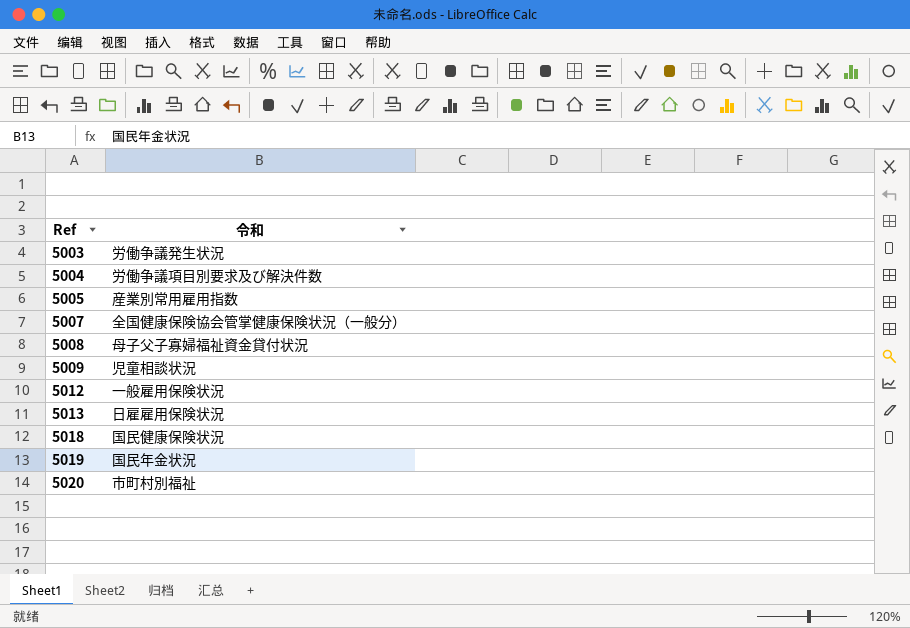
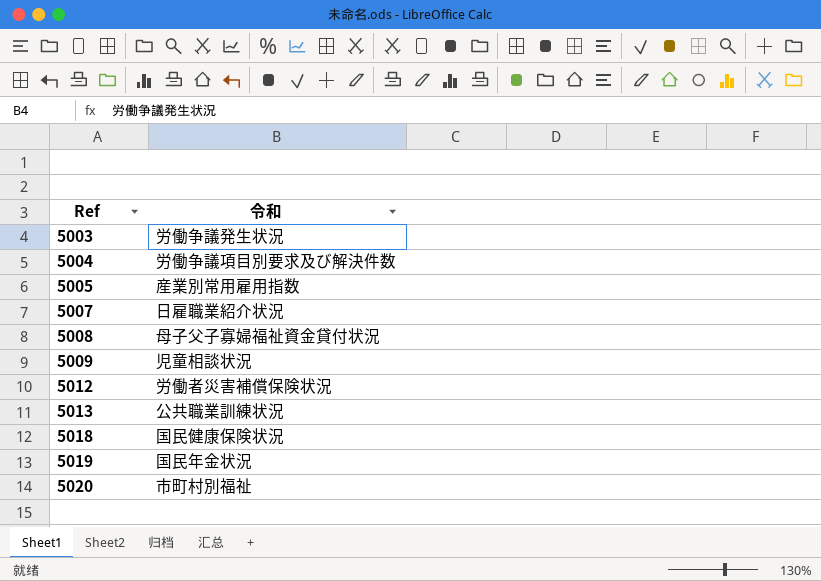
5007 | 令和: 全国健康保険協会管掌健康保険状況（一般分） -> 日雇職業紹介状況
5012 | 令和: 一般雇用保険状況 -> 労働者災害補償保険状況
5013 | 令和: 日雇雇用保険状況 -> 公共職業訓練状況

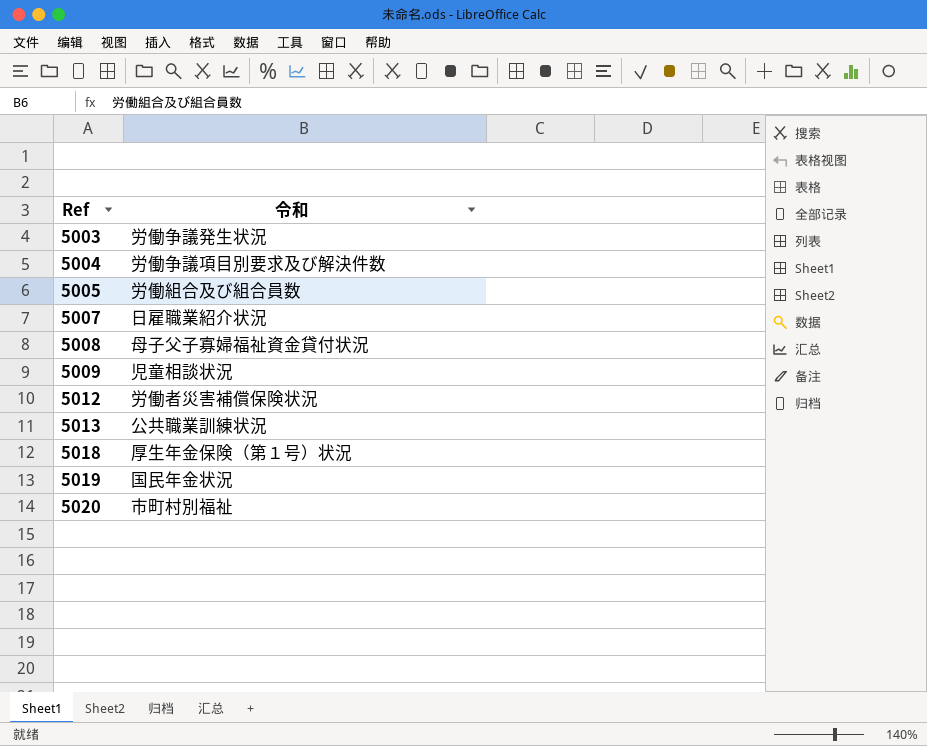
5005 | 令和: 産業別常用雇用指数 -> 労働組合及び組合員数
5018 | 令和: 国民健康保険状況 -> 厚生年金保険（第１号）状況

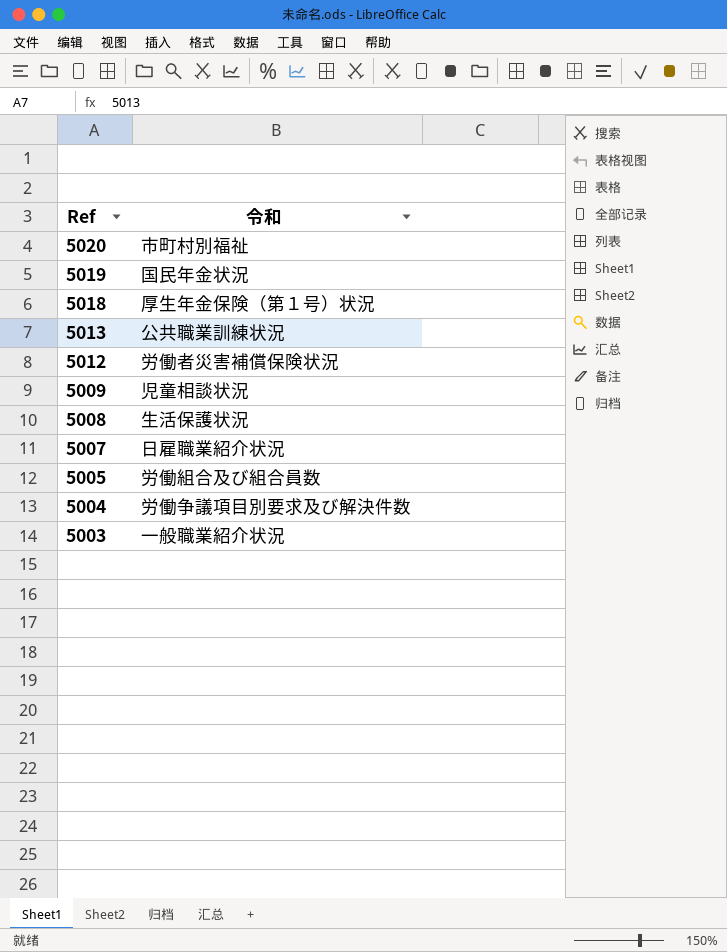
row order: Ref ascending -> Ref descending
5008 | 令和: 母子父子寡婦福祉資金貸付状況 -> 生活保護状況
5003 | 令和: 労働争議発生状況 -> 一般職業紹介状況

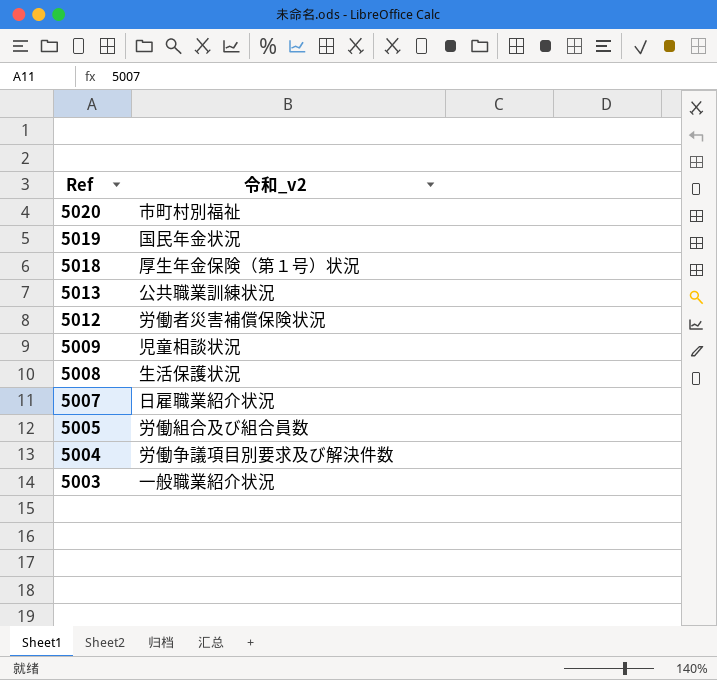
column name: 令和 -> 令和_v2

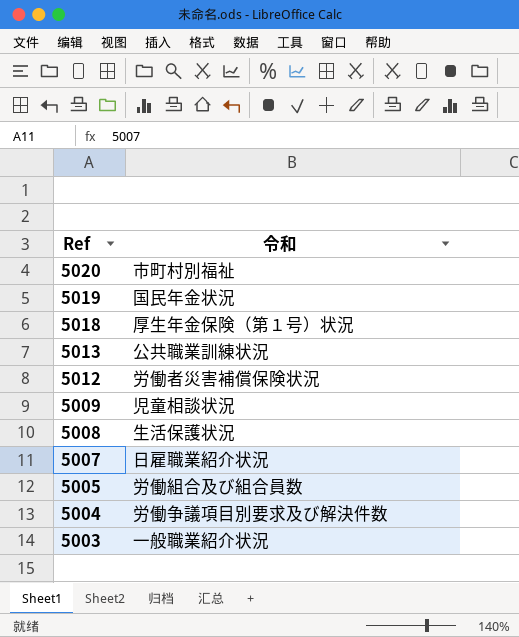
column name: 令和_v2 -> 令和

